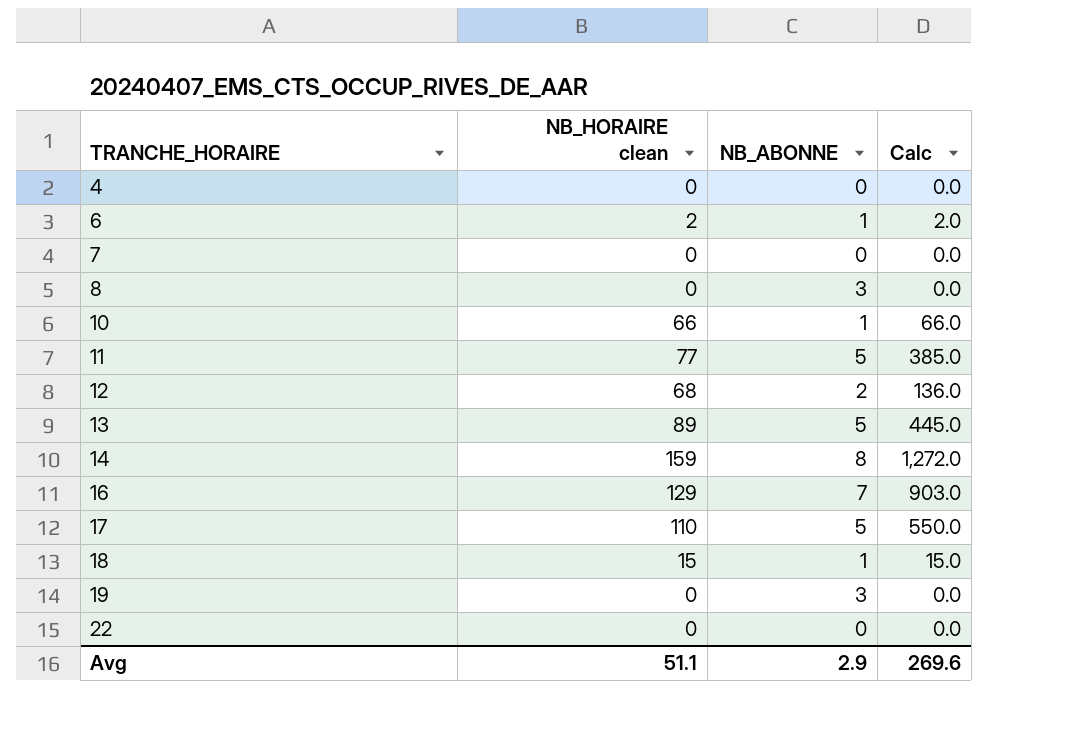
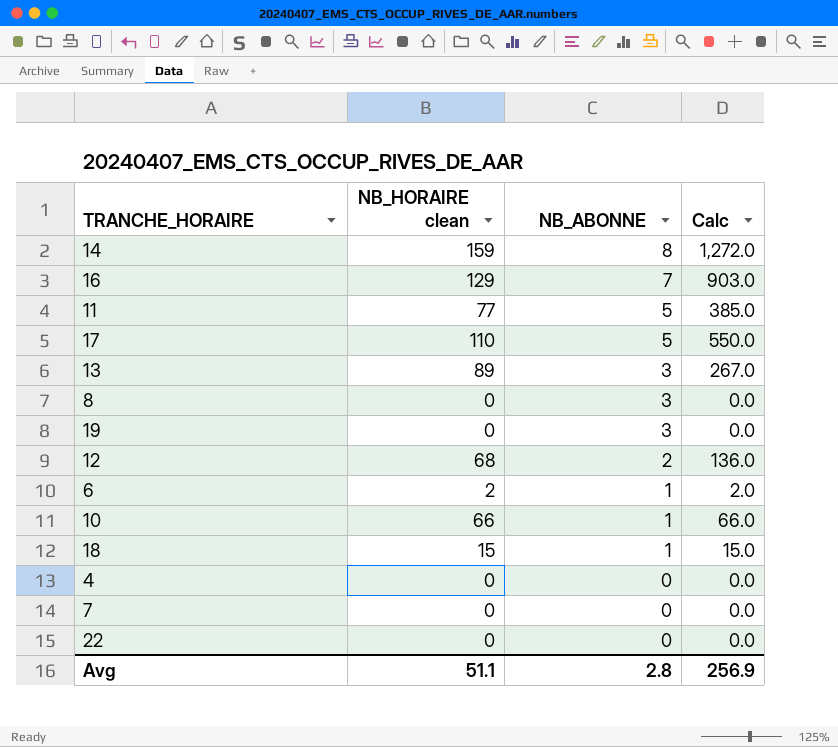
row order: TRANCHE_HORAIRE ascending -> NB_ABONNE descending
13 | NB_ABONNE: 5 -> 3
13 | Calc: 445.0 -> 267.0
Avg | NB_ABONNE: 2.9 -> 2.8
Avg | Calc: 269.6 -> 256.9

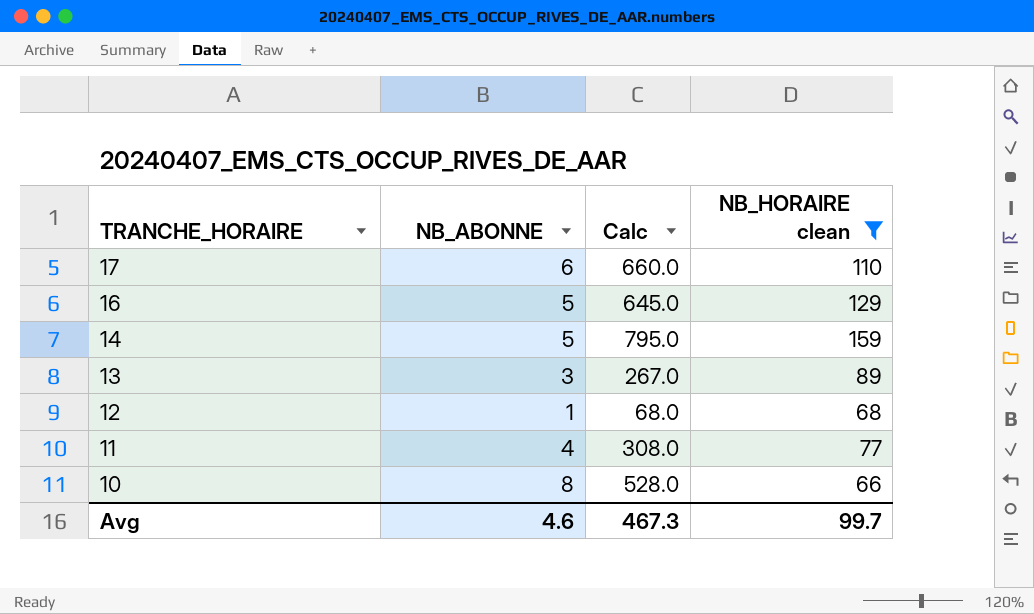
filter: none -> NB_HORAIRE clean >= 66
row order: NB_ABONNE descending -> TRANCHE_HORAIRE descending
column NB_HORAIRE clean | position: 2 -> 4
17 | NB_ABONNE: 5 -> 6
17 | Calc: 550.0 -> 660.0
16 | NB_ABONNE: 7 -> 5
16 | Calc: 903.0 -> 645.0
14 | NB_ABONNE: 8 -> 5
14 | Calc: 1,272.0 -> 795.0
12 | NB_ABONNE: 2 -> 1
12 | Calc: 136.0 -> 68.0
11 | NB_ABONNE: 5 -> 4
11 | Calc: 385.0 -> 308.0
10 | NB_ABONNE: 1 -> 8
10 | Calc: 66.0 -> 528.0
Avg | NB_ABONNE: 2.8 -> 4.6
Avg | Calc: 256.9 -> 467.3
Avg | NB_HORAIRE clean: 51.1 -> 99.7

